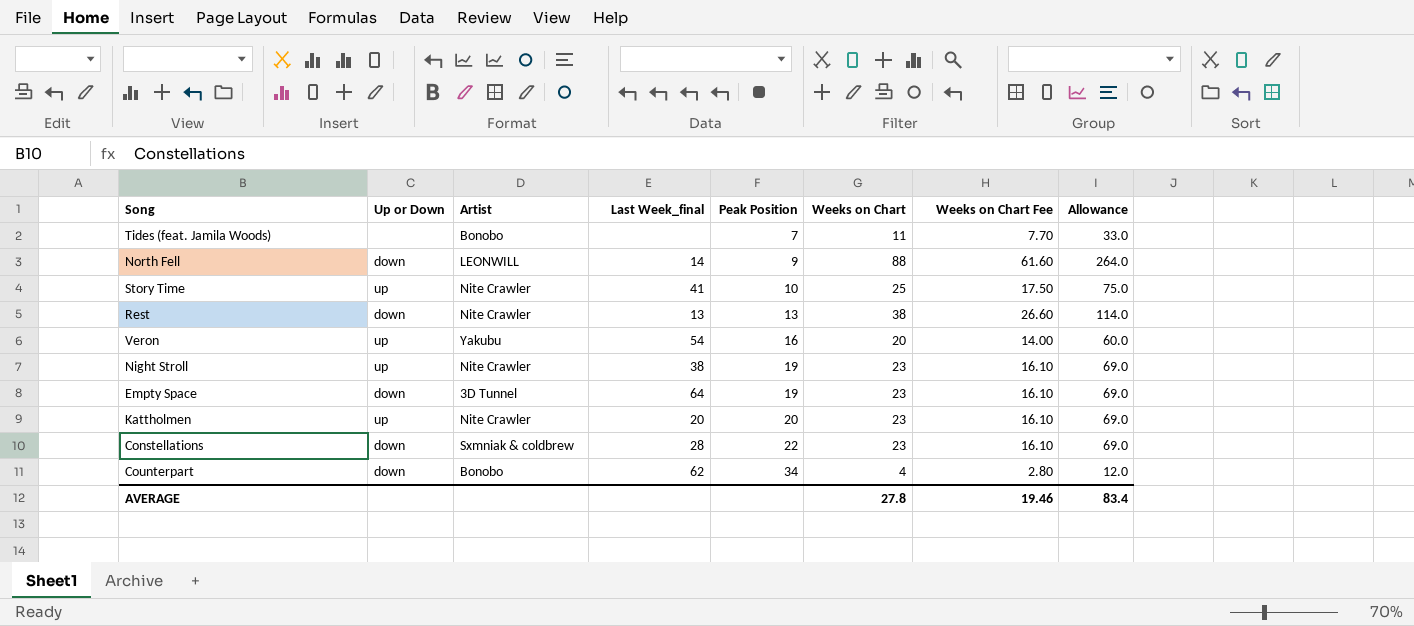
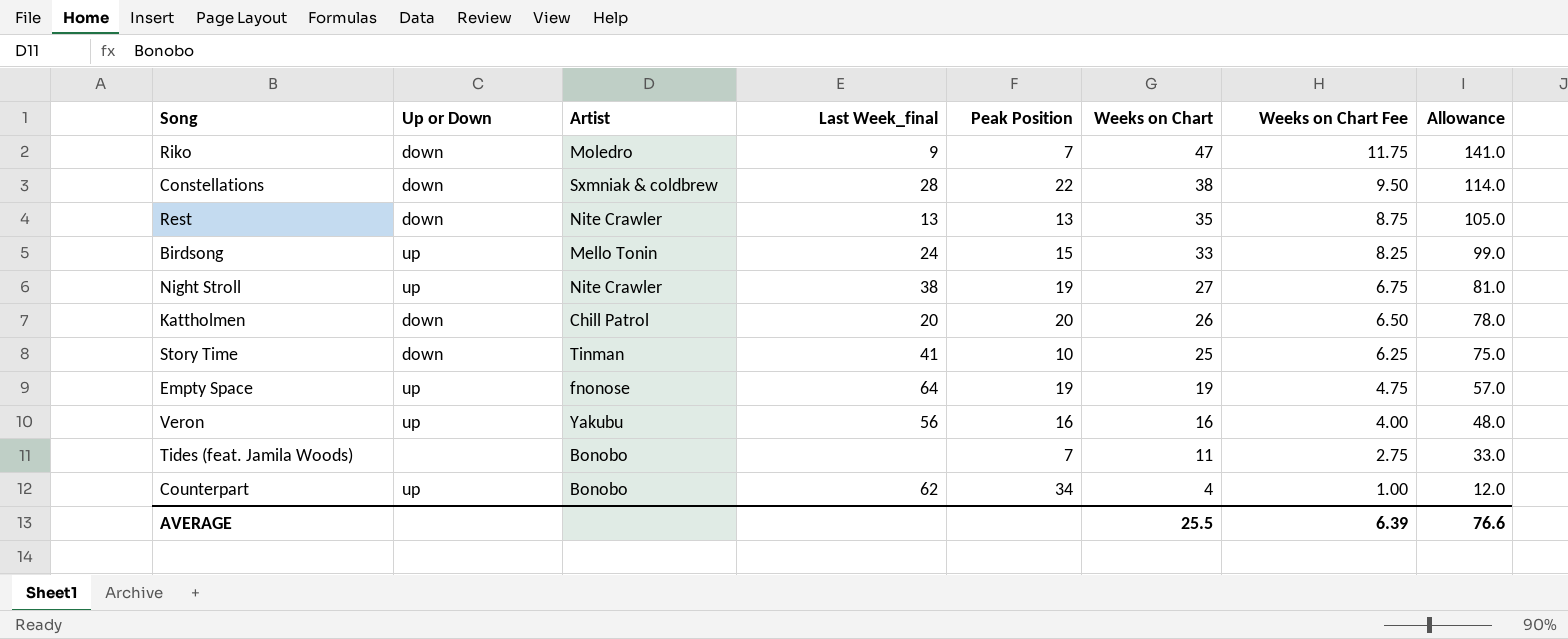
row order: Peak Position ascending -> Weeks on Chart descending
column Weeks on Chart Fee | formula: [Weeks on Chart] * 0.7 -> [Weeks on Chart] * 0.25
row North Fell: down | LEONWILL | 14 | 9 | 88 | 61.60 | 264.0 -> none
row Riko: none -> down | Moledro | 9 | 7 | 47 | 11.75 | 141.0
Constellations | Weeks on Chart: 23 -> 38
Constellations | Allowance: 69.0 -> 114.0
Rest | Weeks on Chart: 38 -> 35
Rest | Allowance: 114.0 -> 105.0
row Birdsong: none -> up | Mello Tonin | 24 | 15 | 33 | 8.25 | 99.0
Night Stroll | Weeks on Chart: 23 -> 27
Night Stroll | Allowance: 69.0 -> 81.0
Kattholmen | Up or Down: up -> down
Kattholmen | Artist: Nite Crawler -> Chill Patrol
Kattholmen | Weeks on Chart: 23 -> 26
Kattholmen | Allowance: 69.0 -> 78.0
Story Time | Up or Down: up -> down
Story Time | Artist: Nite Crawler -> Tinman
Empty Space | Up or Down: down -> up
Empty Space | Artist: 3D Tunnel -> fnonose
Empty Space | Weeks on Chart: 23 -> 19
Empty Space | Allowance: 69.0 -> 57.0
Veron | Last Week_final: 54 -> 56
Veron | Weeks on Chart: 20 -> 16
Veron | Allowance: 60.0 -> 48.0
Counterpart | Up or Down: down -> up
AVERAGE | Weeks on Chart: 27.8 -> 25.5
AVERAGE | Weeks on Chart Fee: 19.46 -> 6.39
AVERAGE | Allowance: 83.4 -> 76.6

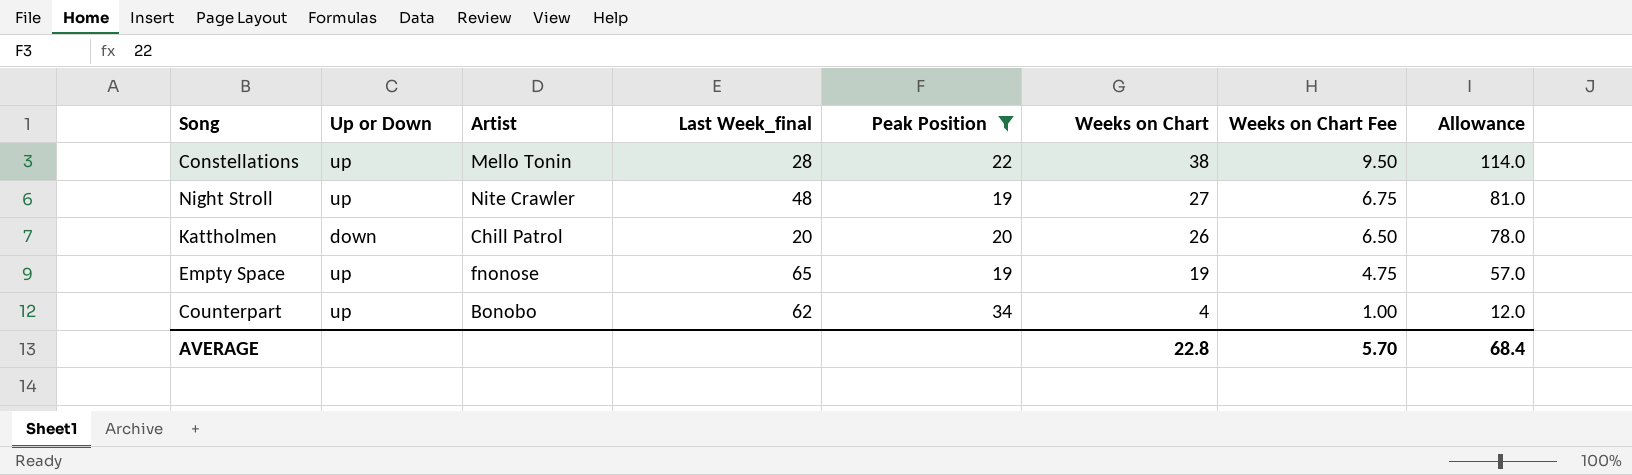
filter: none -> Peak Position >= 19
Constellations | Up or Down: down -> up
Constellations | Artist: Sxmniak & coldbrew -> Mello Tonin
Night Stroll | Last Week_final: 38 -> 48
Empty Space | Last Week_final: 64 -> 65
AVERAGE | Weeks on Chart: 25.5 -> 22.8
AVERAGE | Weeks on Chart Fee: 6.39 -> 5.70
AVERAGE | Allowance: 76.6 -> 68.4

